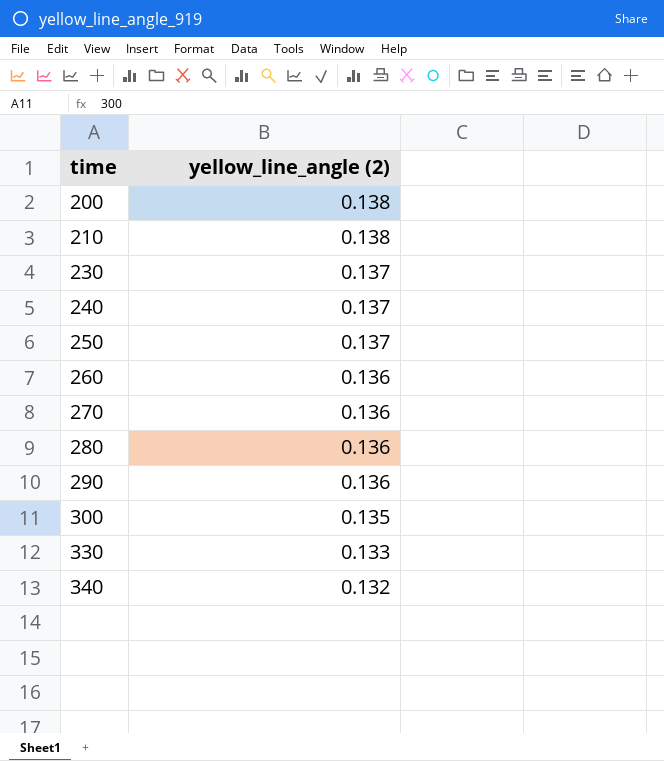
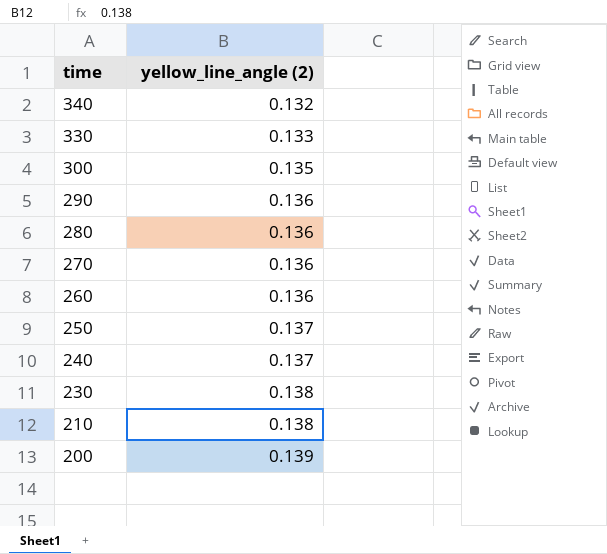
row order: time ascending -> time descending
230 | yellow_line_angle (2): 0.137 -> 0.138
200 | yellow_line_angle (2): 0.138 -> 0.139

